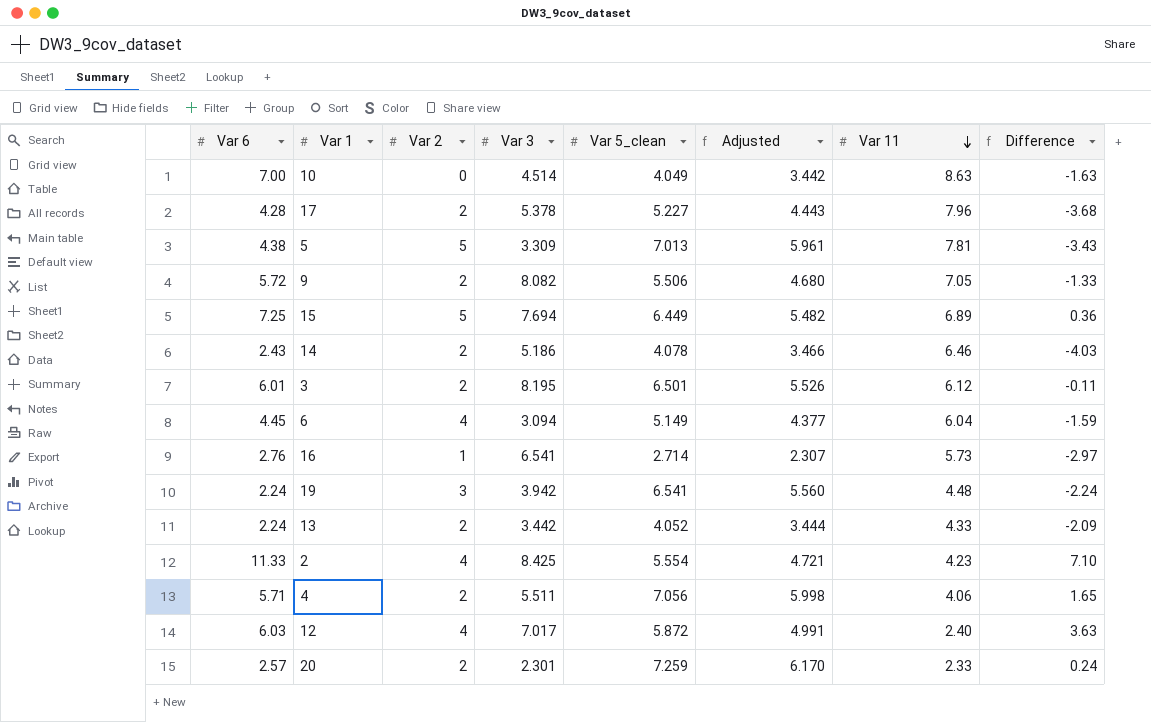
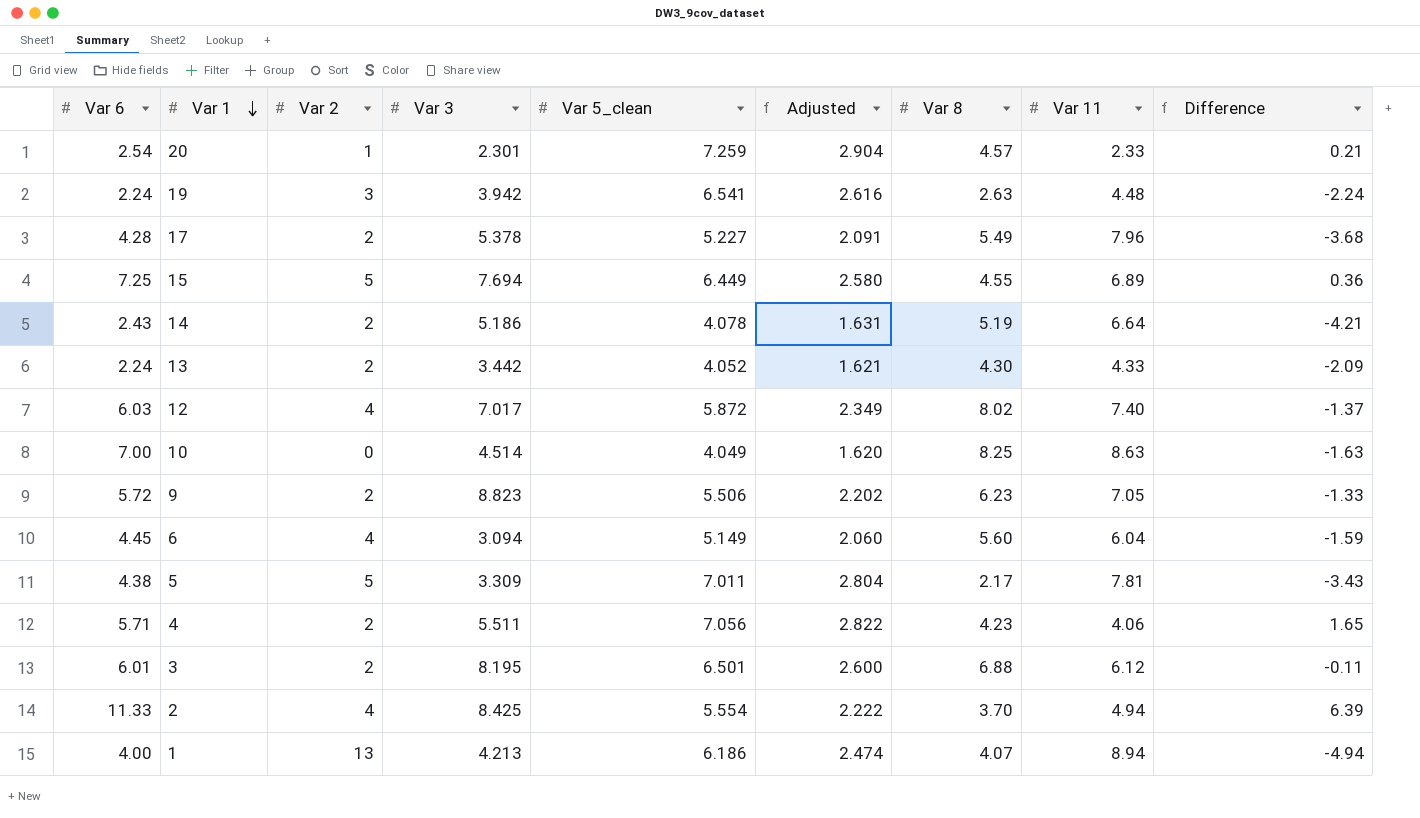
row order: Var 11 descending -> Var 1 descending
column Adjusted | formula: [Var 5_clean] * 0.85 -> [Var 5_clean] * 0.4
column Var 8 | position: none -> 7
row 16: 2.76 | 1 | 6.541 | 2.714 | 2.307 | 5.73 | -2.97 -> none
20 | Var 6: 2.57 -> 2.54
20 | Var 2: 2 -> 1
20 | Difference: 0.24 -> 0.21
14 | Var 11: 6.46 -> 6.64
14 | Difference: -4.03 -> -4.21
12 | Var 11: 2.40 -> 7.40
12 | Difference: 3.63 -> -1.37
9 | Var 3: 8.082 -> 8.823
5 | Var 5_clean: 7.013 -> 7.011
2 | Var 11: 4.23 -> 4.94
2 | Difference: 7.10 -> 6.39
row 1: none -> 4.00 | 13 | 4.213 | 6.186 | 2.474 | 4.07 | 8.94 | -4.94

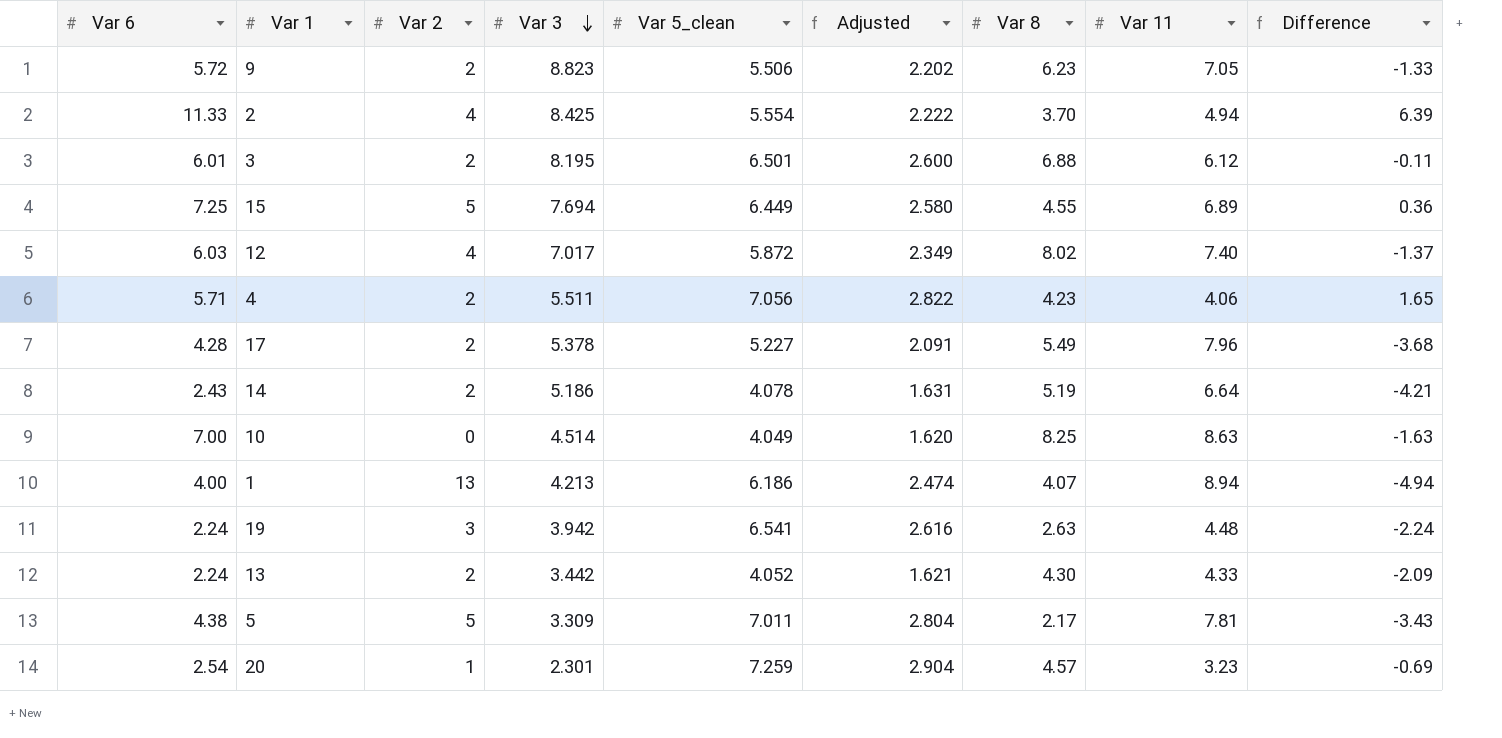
row order: Var 1 descending -> Var 3 descending
row 6: 4.45 | 4 | 3.094 | 5.149 | 2.060 | 5.60 | 6.04 | -1.59 -> none
20 | Var 11: 2.33 -> 3.23
20 | Difference: 0.21 -> -0.69

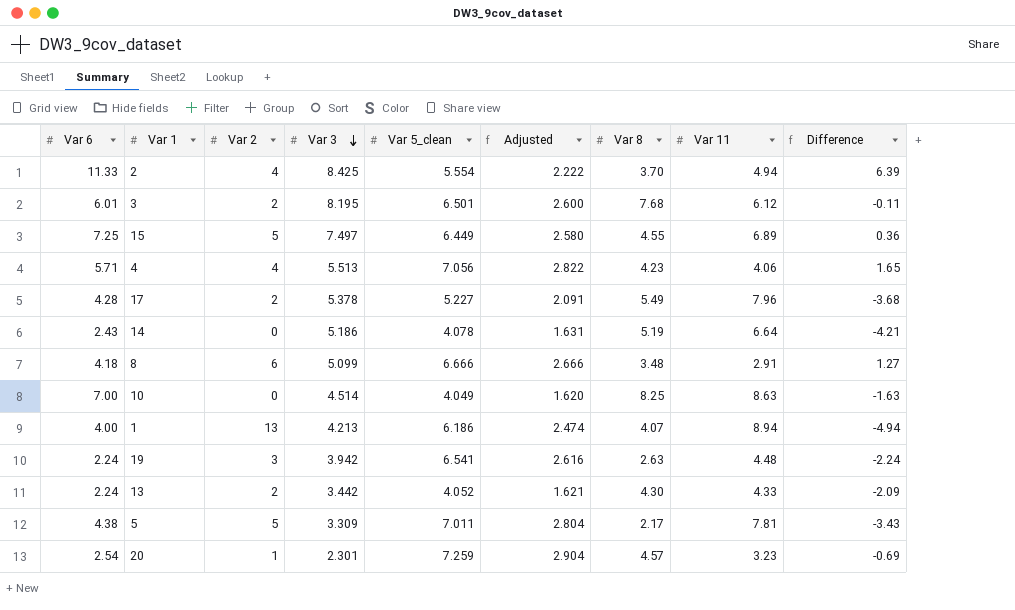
row 9: 5.72 | 2 | 8.823 | 5.506 | 2.202 | 6.23 | 7.05 | -1.33 -> none
row 12: 6.03 | 4 | 7.017 | 5.872 | 2.349 | 8.02 | 7.40 | -1.37 -> none
3 | Var 8: 6.88 -> 7.68
15 | Var 3: 7.694 -> 7.497
4 | Var 2: 2 -> 4
4 | Var 3: 5.511 -> 5.513
14 | Var 2: 2 -> 0
row 8: none -> 4.18 | 6 | 5.099 | 6.666 | 2.666 | 3.48 | 2.91 | 1.27

